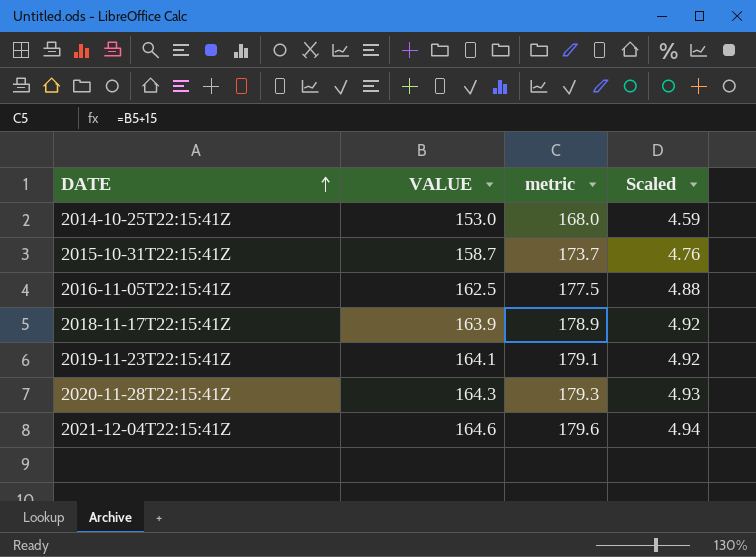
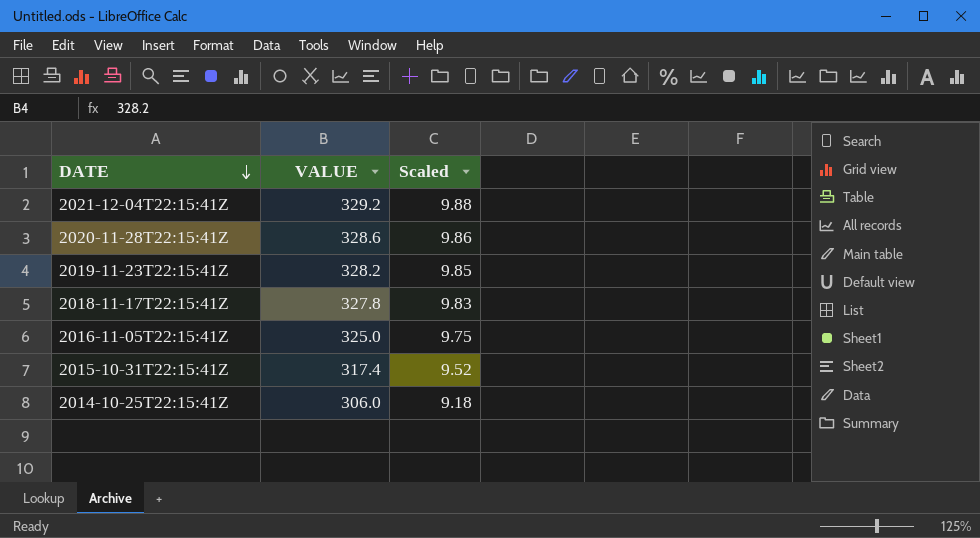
row order: DATE ascending -> DATE descending
column metric | formula: [VALUE] + 15 -> none
2021-12-04T22:15:41Z | VALUE: 164.6 -> 329.2
2021-12-04T22:15:41Z | Scaled: 4.94 -> 9.88
2020-11-28T22:15:41Z | VALUE: 164.3 -> 328.6
2020-11-28T22:15:41Z | Scaled: 4.93 -> 9.86
2019-11-23T22:15:41Z | VALUE: 164.1 -> 328.2
2019-11-23T22:15:41Z | Scaled: 4.92 -> 9.85
2018-11-17T22:15:41Z | VALUE: 163.9 -> 327.8
2018-11-17T22:15:41Z | Scaled: 4.92 -> 9.83
2016-11-05T22:15:41Z | VALUE: 162.5 -> 325.0
2016-11-05T22:15:41Z | Scaled: 4.88 -> 9.75
2015-10-31T22:15:41Z | VALUE: 158.7 -> 317.4
2015-10-31T22:15:41Z | Scaled: 4.76 -> 9.52
2014-10-25T22:15:41Z | VALUE: 153.0 -> 306.0
2014-10-25T22:15:41Z | Scaled: 4.59 -> 9.18

